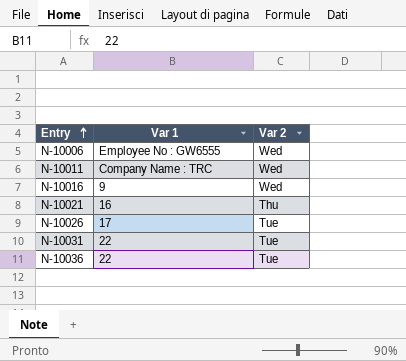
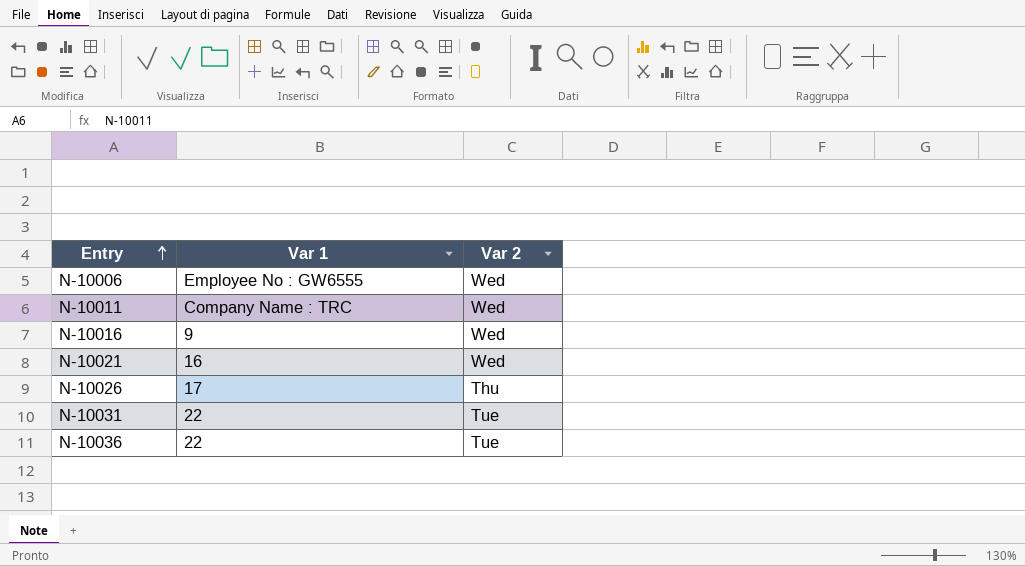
N-10021 | Var 2: Thu -> Wed
N-10026 | Var 2: Tue -> Thu

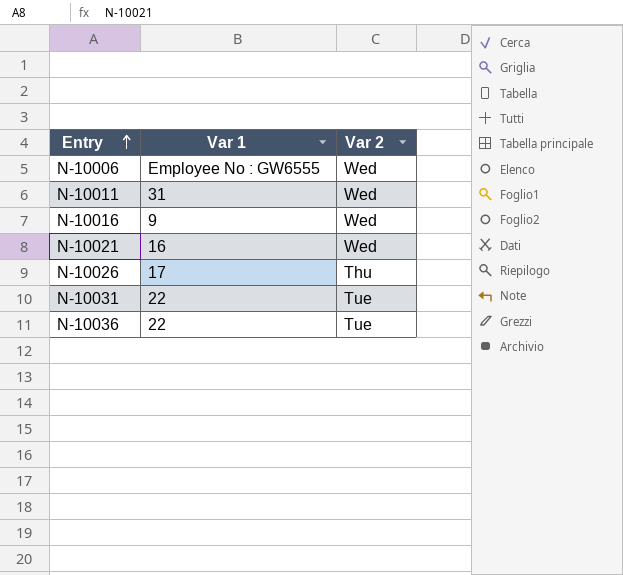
N-10011 | Var 1: Company Name : TRC -> 31

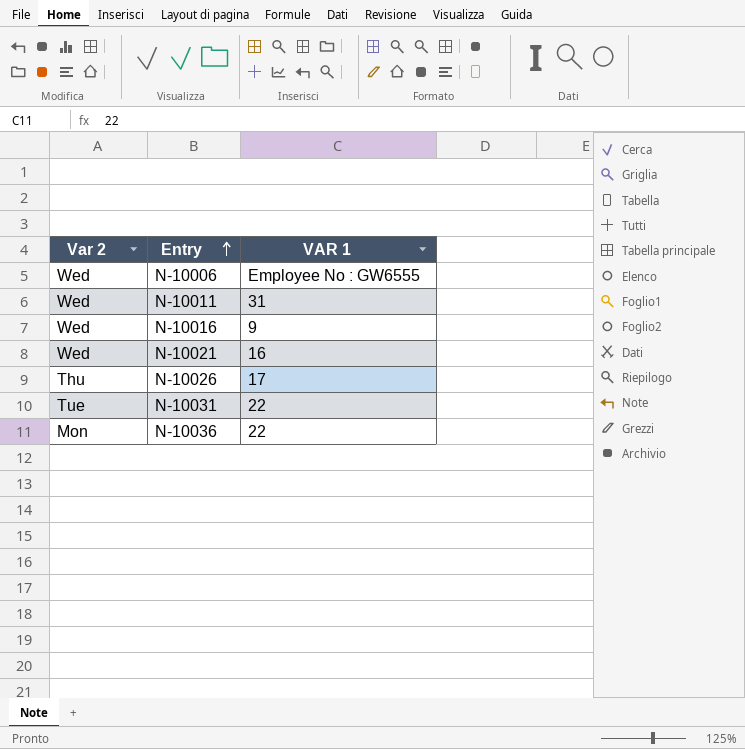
column Var 2 | position: 3 -> 1
column name: Var 1 -> VAR 1
N-10036 | Var 2: Tue -> Mon

